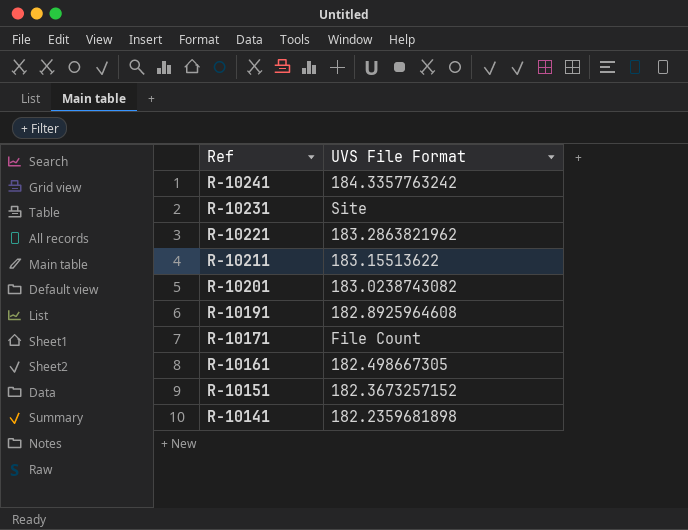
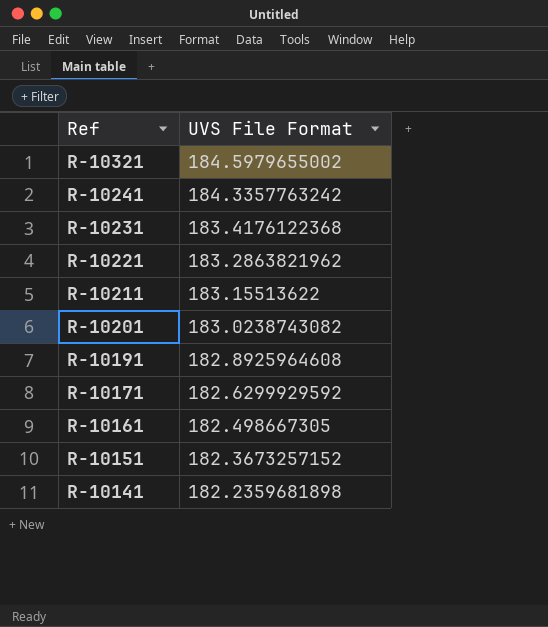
row R-10321: none -> 184.5979655002
R-10231 | UVS File Format: Site -> 183.4176122368
R-10171 | UVS File Format: File Count -> 182.6299929592

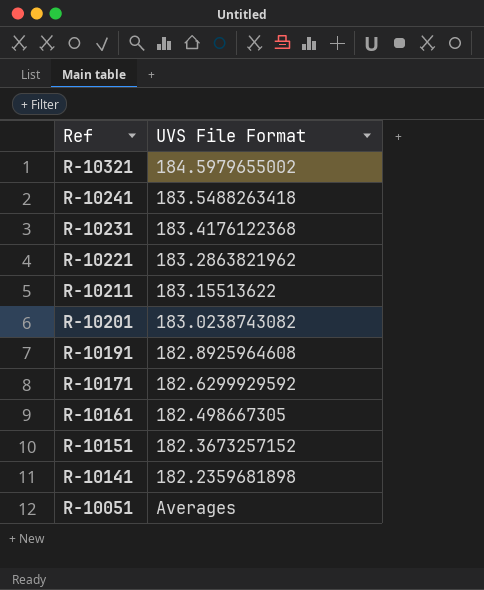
R-10241 | UVS File Format: 184.3357763242 -> 183.5488263418
row R-10051: none -> Averages

